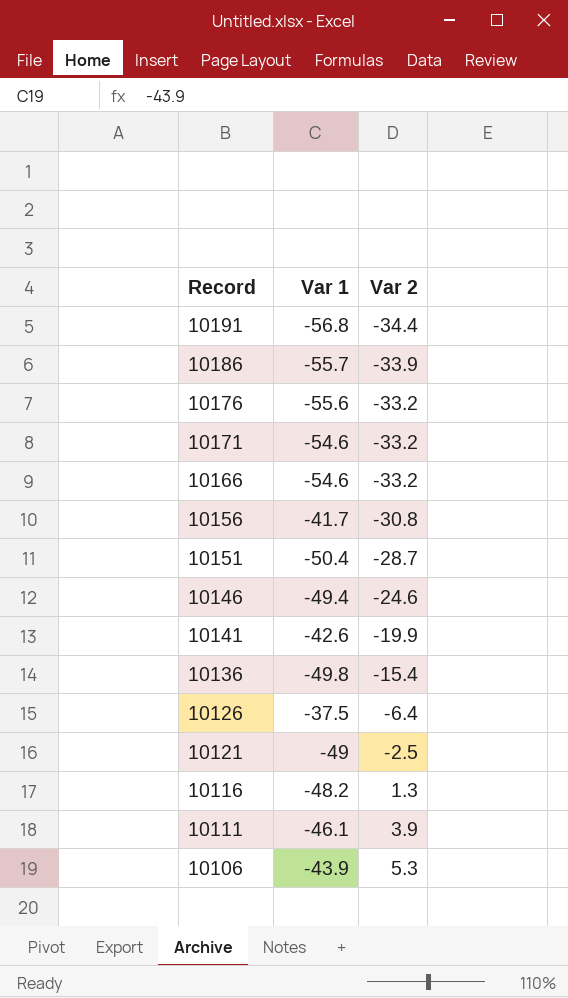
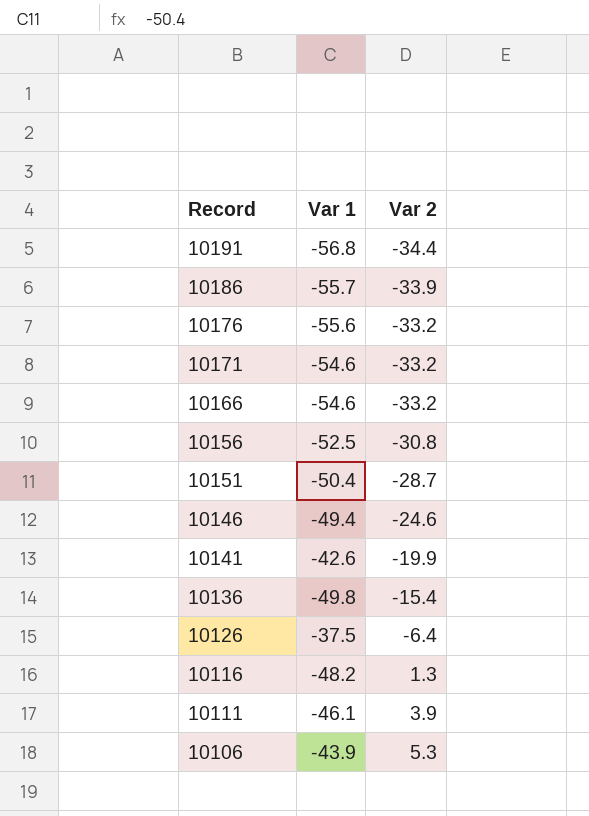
row 10121: -49 | -2.5 -> none
10156 | Var 1: -41.7 -> -52.5

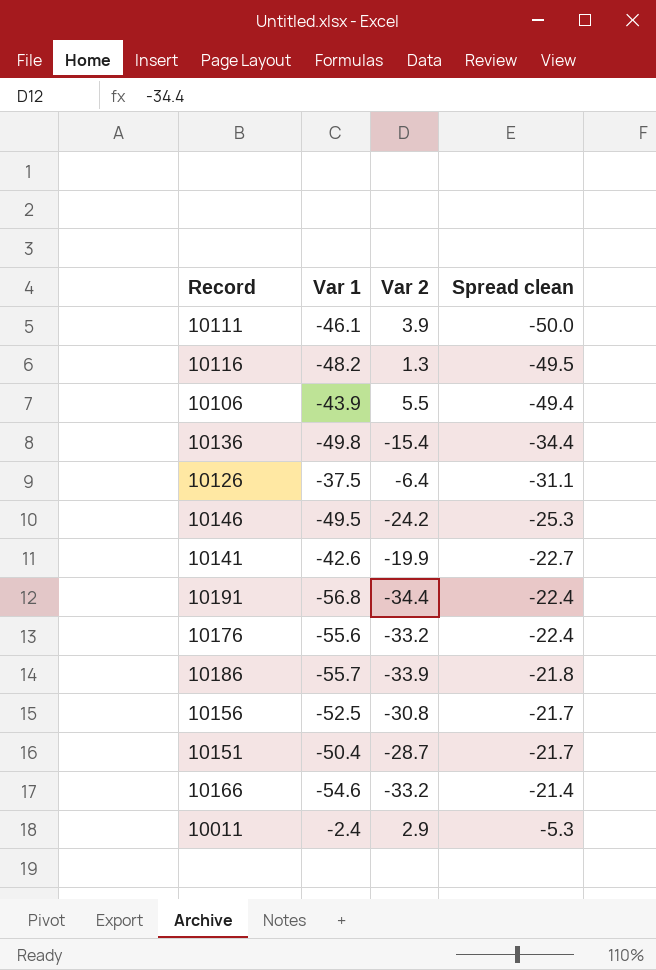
row order: Record descending -> Spread clean ascending
column Spread clean | formula: none -> [Var 1] - [Var 2]
row 10171: -54.6 | -33.2 -> none
10106 | Var 2: 5.3 -> 5.5
10146 | Var 1: -49.4 -> -49.5
10146 | Var 2: -24.6 -> -24.2
row 10011: none -> -2.4 | 2.9 | -5.3

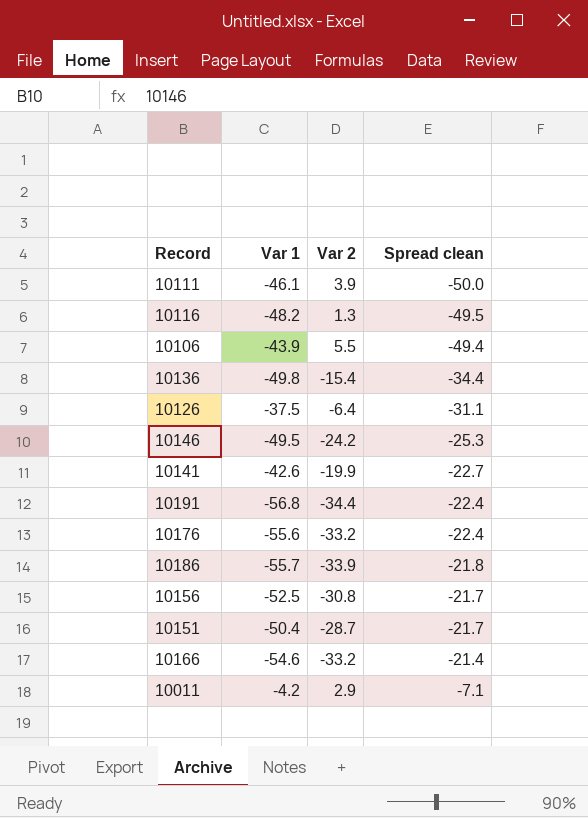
10011 | Var 1: -2.4 -> -4.2
10011 | Spread clean: -5.3 -> -7.1

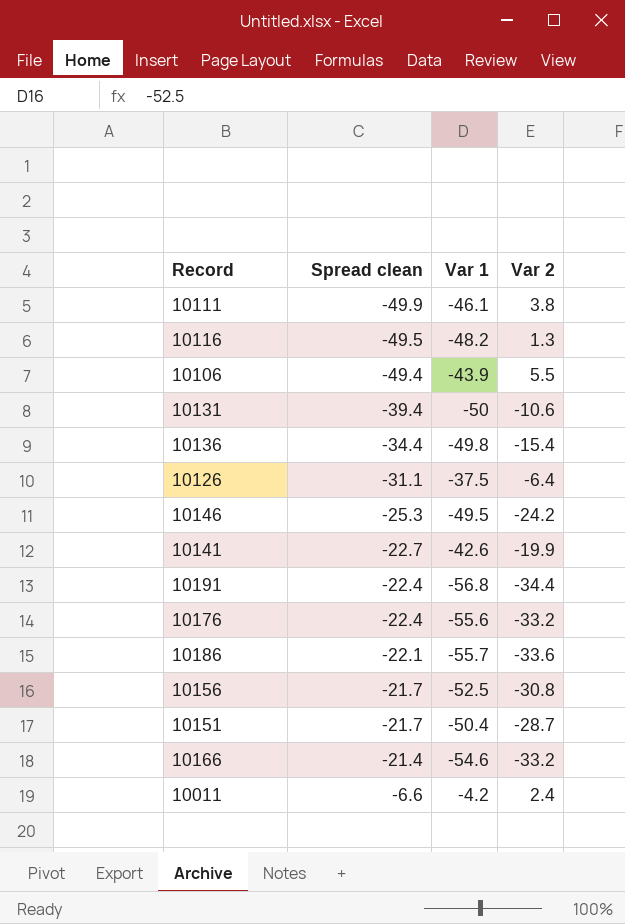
column Spread clean | position: 4 -> 2
10111 | Spread clean: -50.0 -> -49.9
10111 | Var 2: 3.9 -> 3.8
row 10131: none -> -39.4 | -50 | -10.6
10186 | Spread clean: -21.8 -> -22.1
10186 | Var 2: -33.9 -> -33.6
10011 | Spread clean: -7.1 -> -6.6
10011 | Var 2: 2.9 -> 2.4

